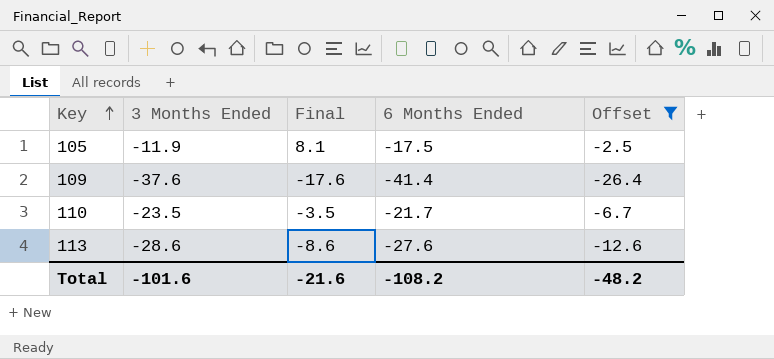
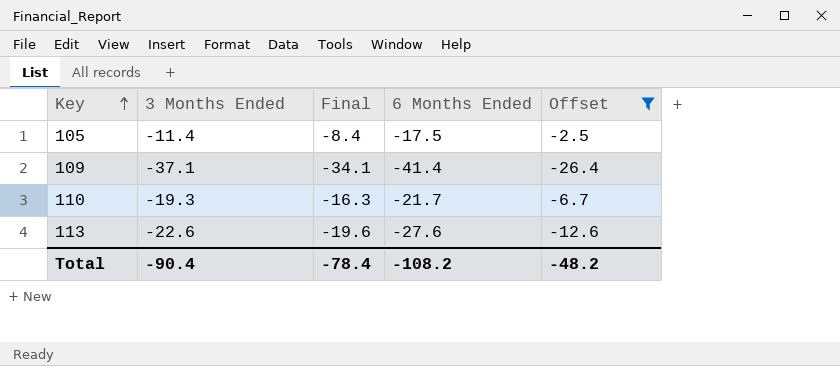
column Final | formula: [3 Months Ended] + 20 -> [3 Months Ended] + 3
105 | 3 Months Ended: -11.9 -> -11.4
109 | 3 Months Ended: -37.6 -> -37.1
110 | 3 Months Ended: -23.5 -> -19.3
113 | 3 Months Ended: -28.6 -> -22.6
Total | 3 Months Ended: -101.6 -> -90.4
Total | Final: -21.6 -> -78.4

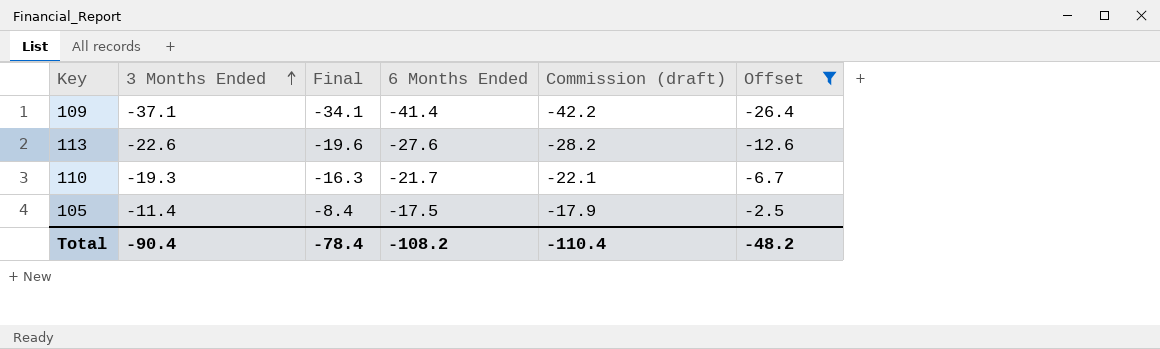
row order: Key ascending -> 3 Months Ended ascending
column Commission (draft) | formula: none -> [6 Months Ended] * 1.02

